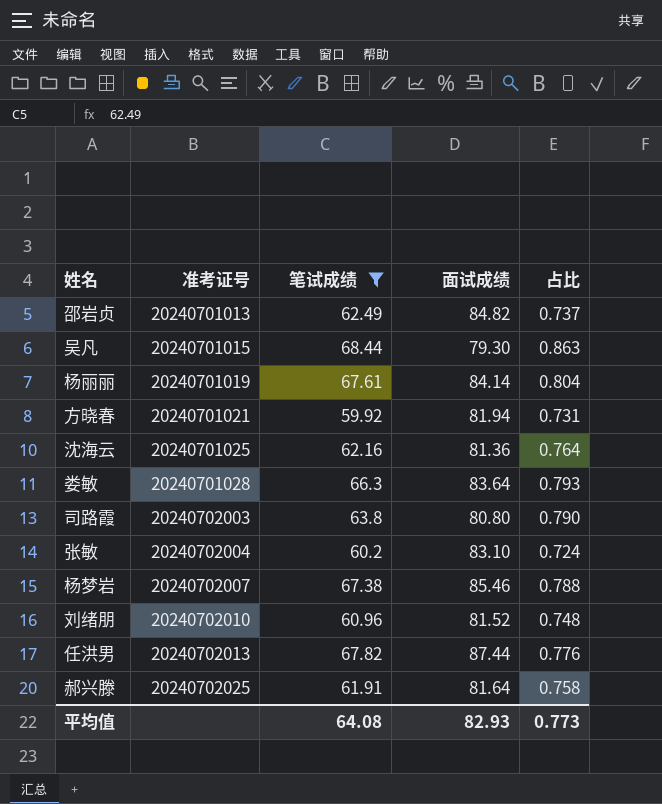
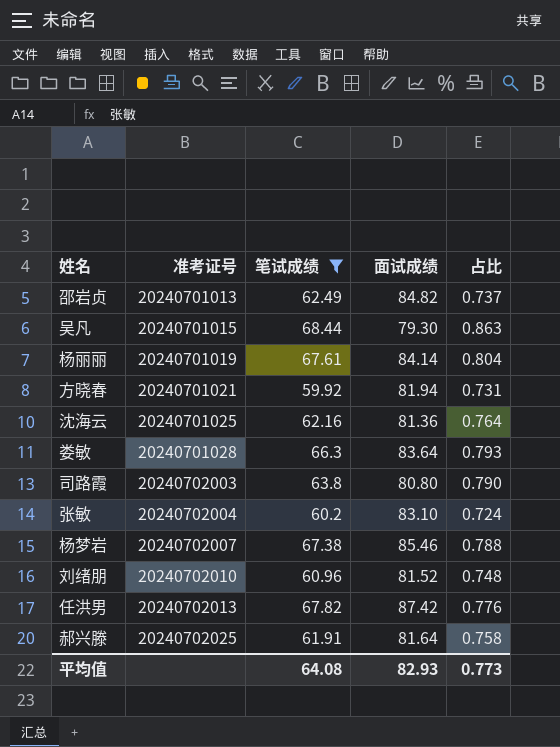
任洪男 | 面试成绩: 87.44 -> 87.42

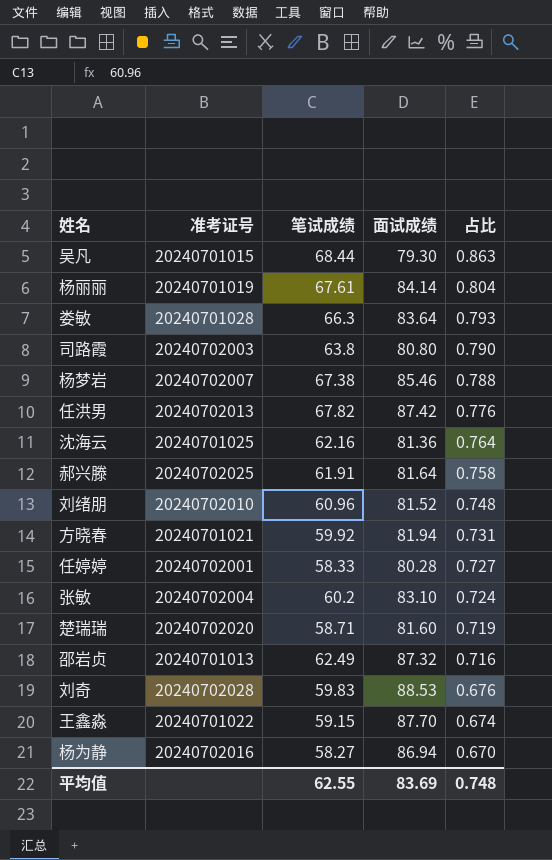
filter: 笔试成绩 >= 59.92 -> none
row order: 准考证号 ascending -> 占比 descending
邵岩贞 | 面试成绩: 84.82 -> 87.32
邵岩贞 | 占比: 0.737 -> 0.716
平均值 | 笔试成绩: 64.08 -> 62.55
平均值 | 面试成绩: 82.93 -> 83.69
平均值 | 占比: 0.773 -> 0.748

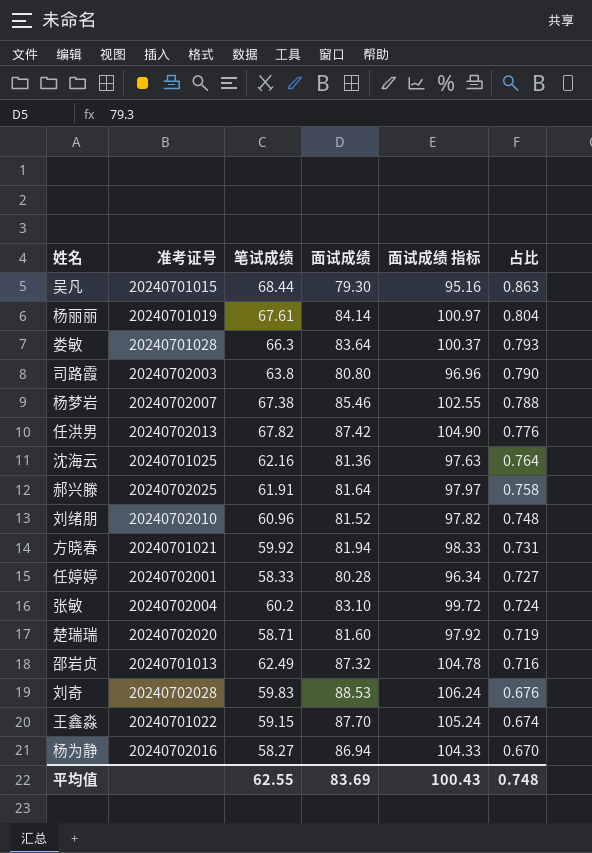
column 面试成绩 指标 | formula: none -> [面试成绩] * 1.2

